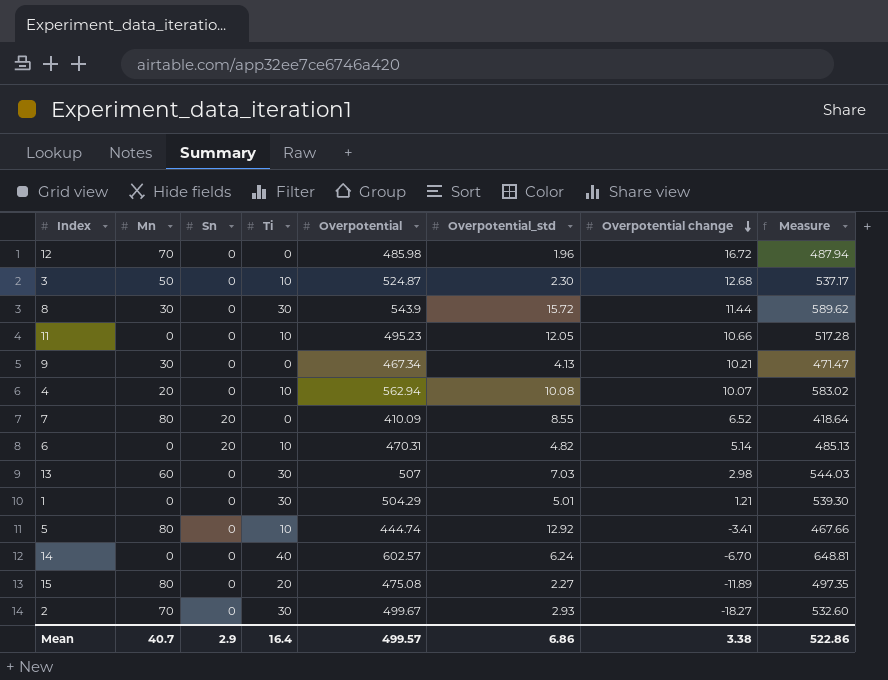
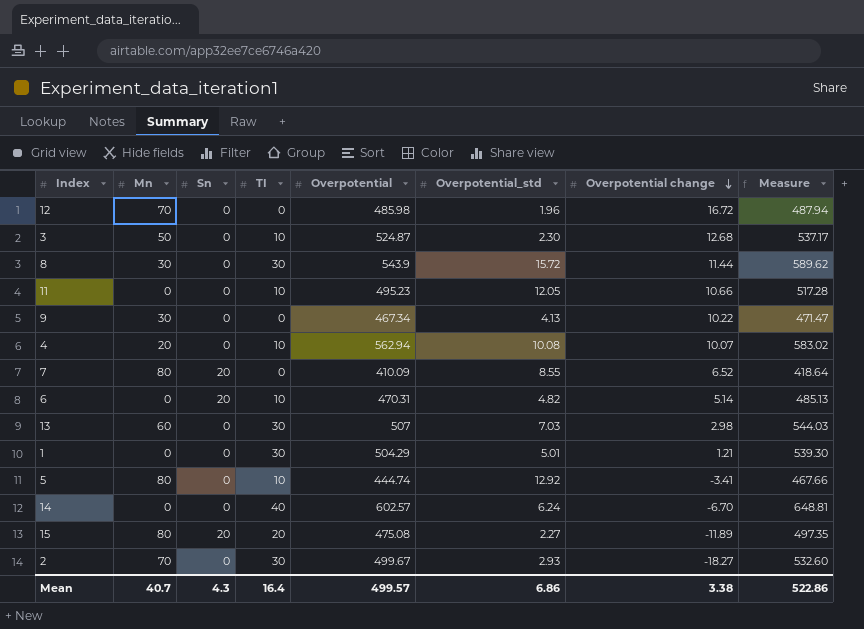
column name: Ti -> TI
9 | Overpotential change: 10.21 -> 10.22
15 | Sn: 0 -> 20
Mean | Sn: 2.9 -> 4.3

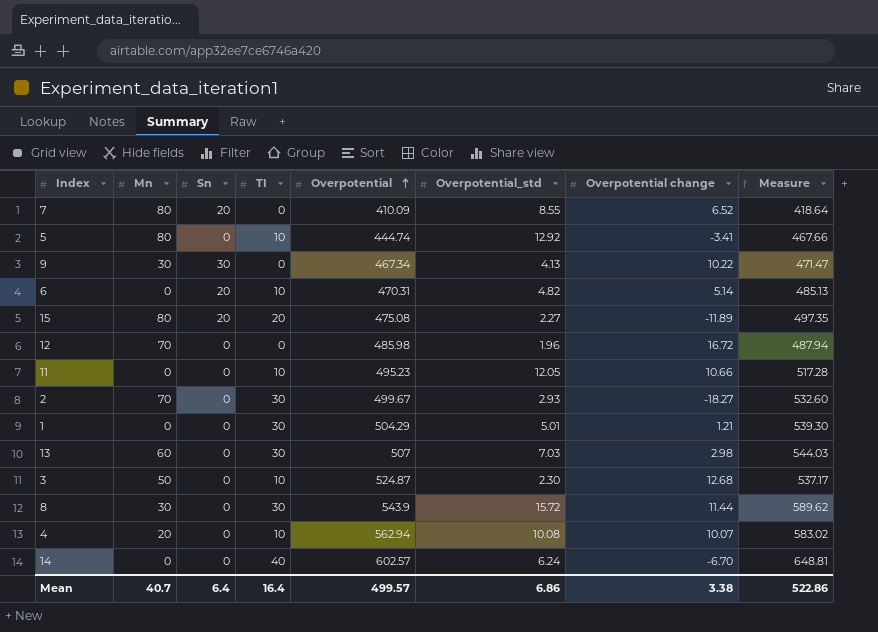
row order: Overpotential change descending -> Overpotential ascending
9 | Sn: 0 -> 30
Mean | Sn: 4.3 -> 6.4

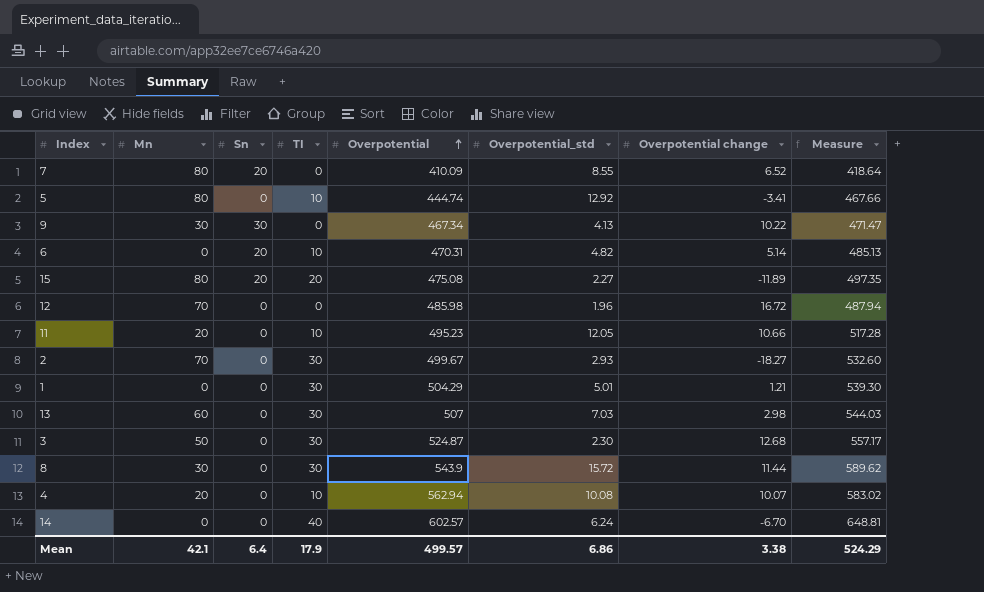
11 | Mn: 0 -> 20
3 | TI: 10 -> 30
3 | Measure: 537.17 -> 557.17
Mean | Mn: 40.7 -> 42.1
Mean | TI: 16.4 -> 17.9
Mean | Measure: 522.86 -> 524.29

